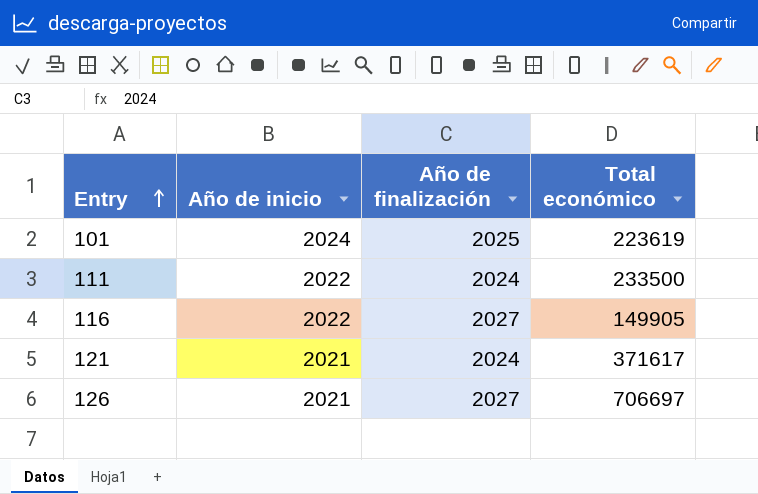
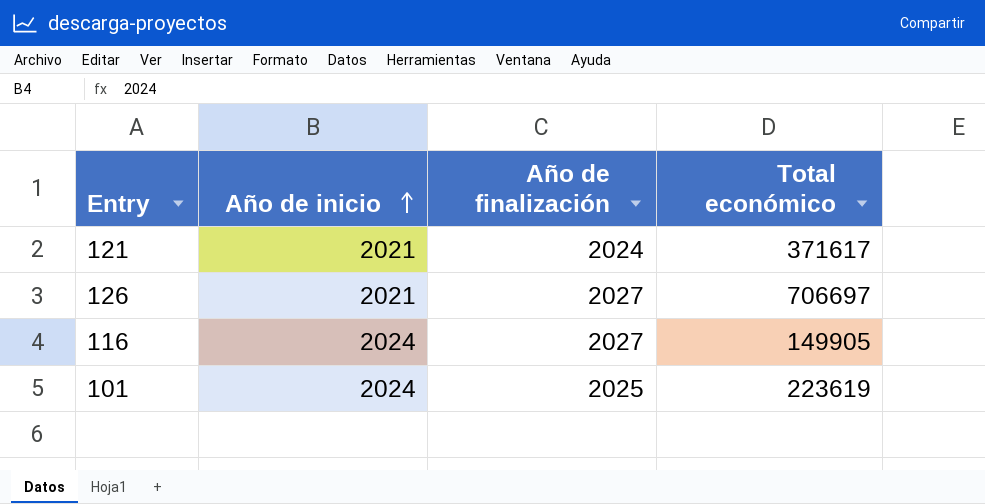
row order: Entry ascending -> Año de inicio ascending
row 111: 2022 | 2024 | 233500 -> none
116 | Año de inicio: 2022 -> 2024

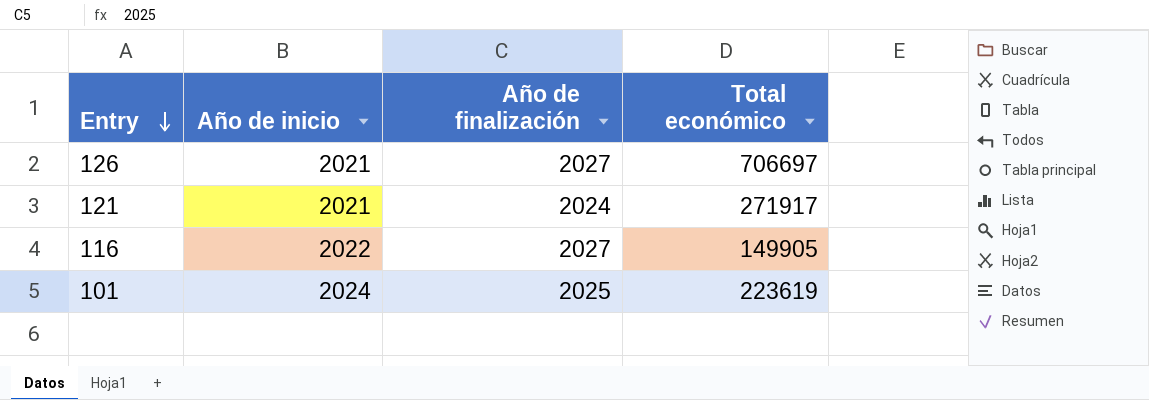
row order: Año de inicio ascending -> Entry descending
121 | Total económico: 371617 -> 271917
116 | Año de inicio: 2024 -> 2022

